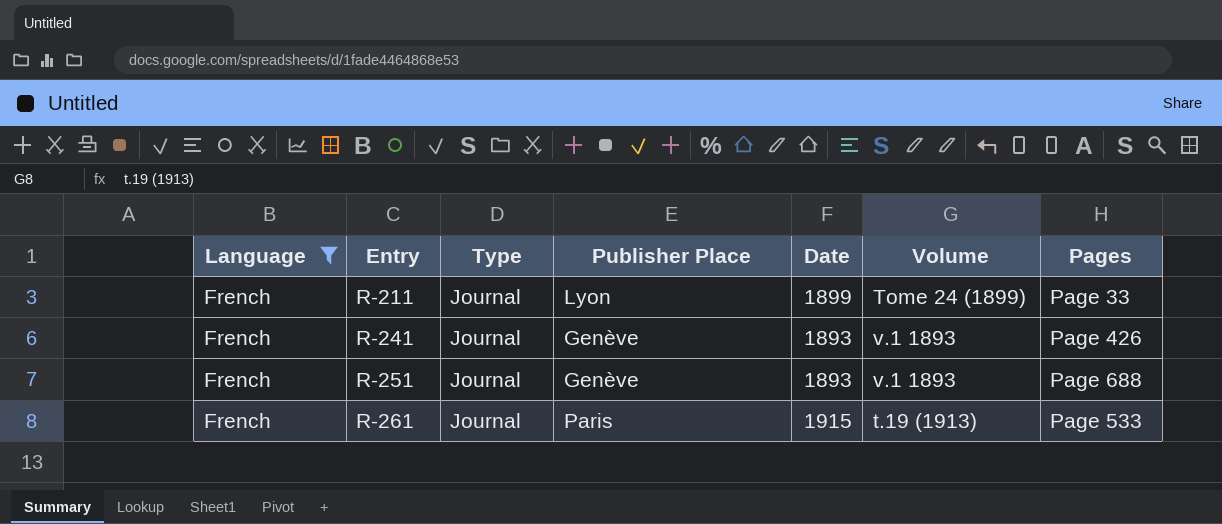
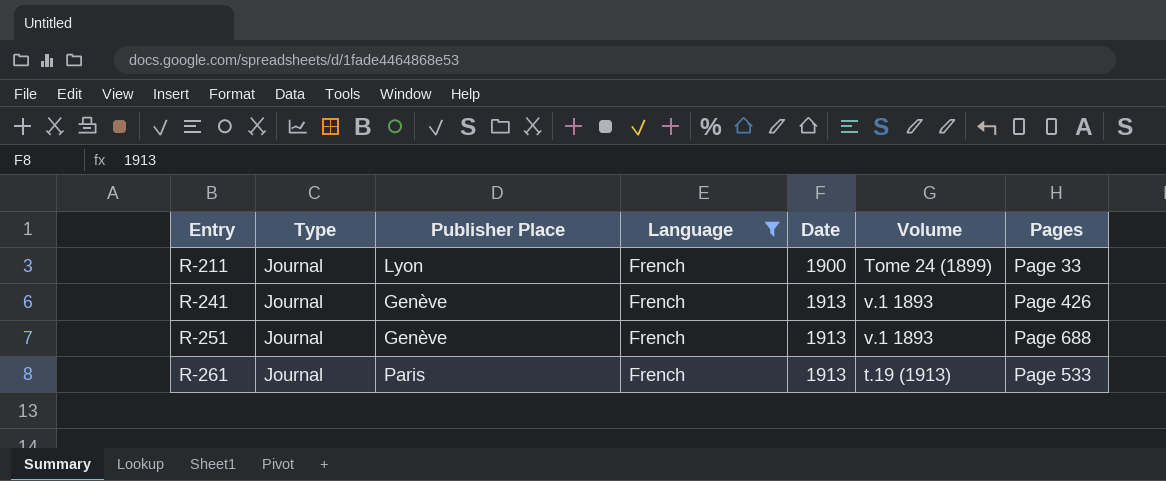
column Language | position: 1 -> 4
R-211 | Date: 1899 -> 1900
R-241 | Date: 1893 -> 1913
R-251 | Date: 1893 -> 1913
R-261 | Date: 1915 -> 1913

